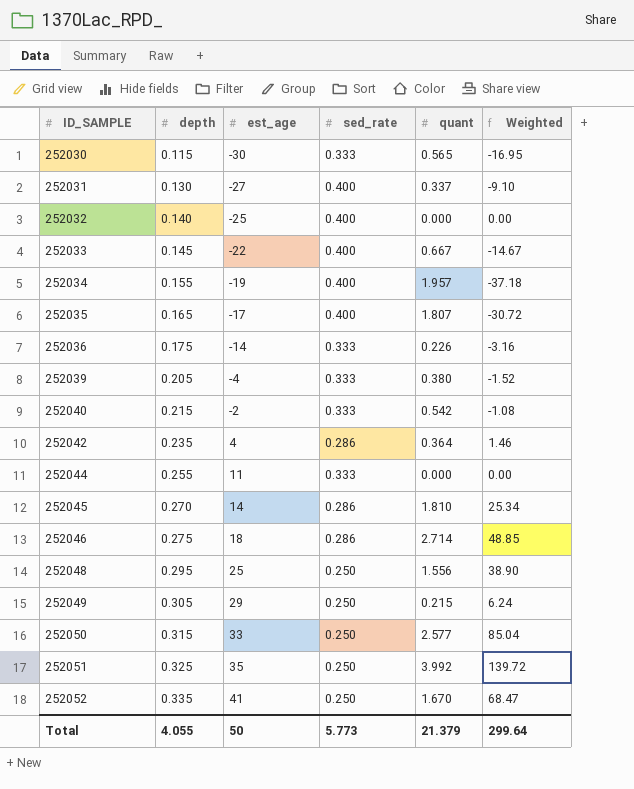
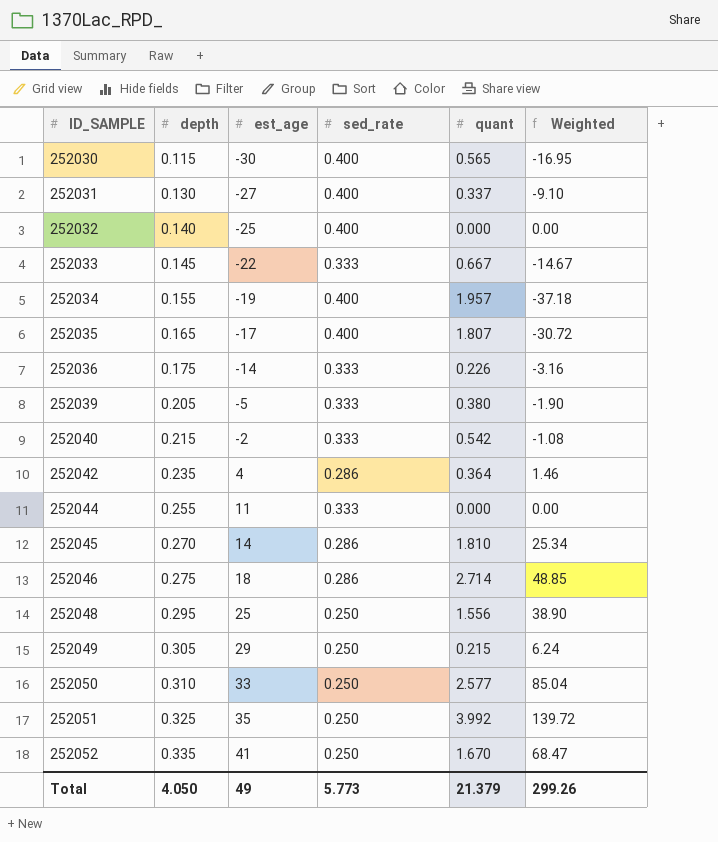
252030 | sed_rate: 0.333 -> 0.400
252033 | sed_rate: 0.400 -> 0.333
252039 | est_age: -4 -> -5
252039 | Weighted: -1.52 -> -1.90
252050 | depth: 0.315 -> 0.310
Total | depth: 4.055 -> 4.050
Total | est_age: 50 -> 49
Total | Weighted: 299.64 -> 299.26

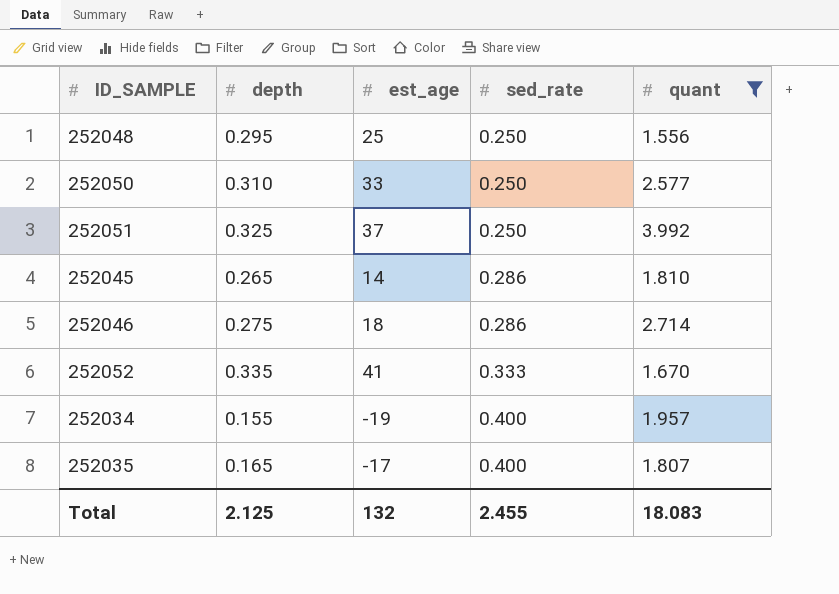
filter: none -> quant >= 1.556
row order: ID_SAMPLE ascending -> sed_rate ascending
column Weighted | formula: [est_age] * [quant] -> none
252051 | est_age: 35 -> 37
252045 | depth: 0.270 -> 0.265
252052 | sed_rate: 0.250 -> 0.333
Total | depth: 4.050 -> 2.125
Total | est_age: 49 -> 132
Total | sed_rate: 5.773 -> 2.455
Total | quant: 21.379 -> 18.083

